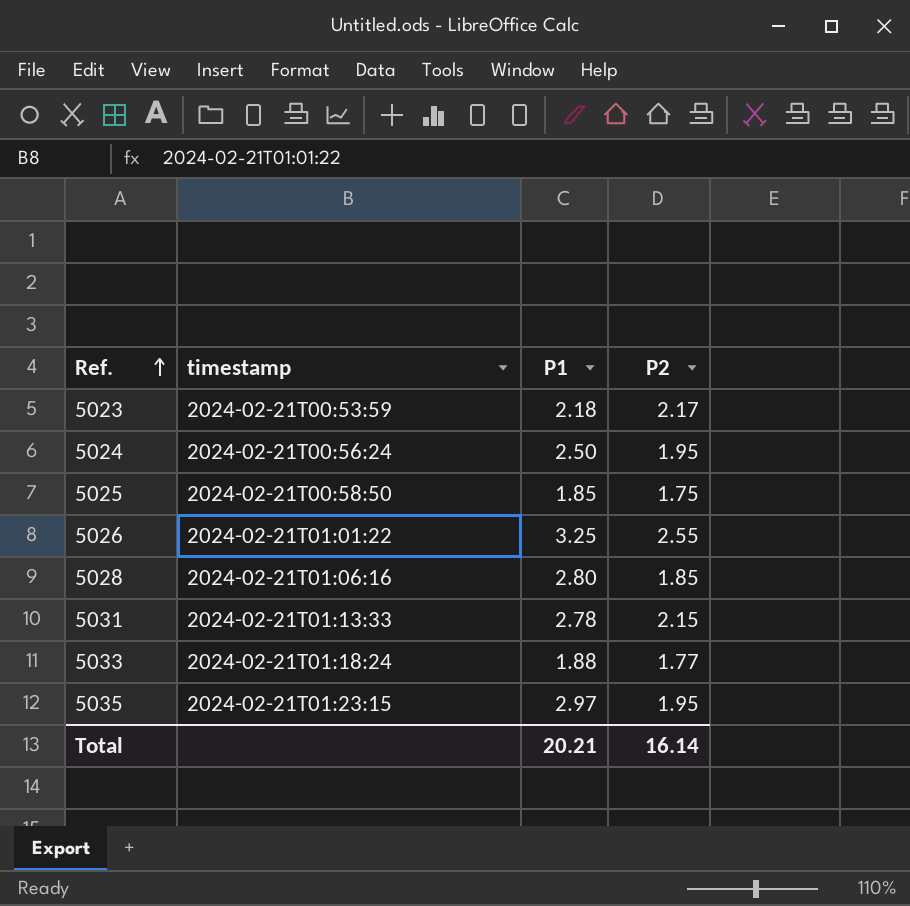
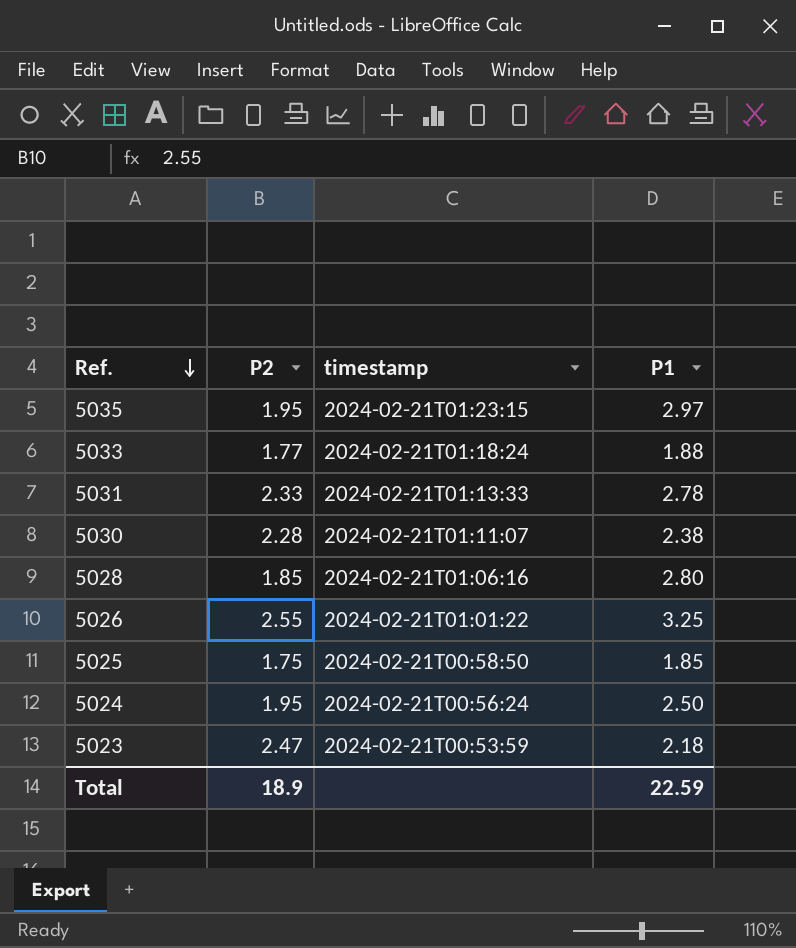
row order: Ref. ascending -> Ref. descending
column P2 | position: 4 -> 2
5031 | P2: 2.15 -> 2.33
row 5030: none -> 2.28 | 2024-02-21T01:11:07 | 2.38
5023 | P2: 2.17 -> 2.47
Total | P2: 16.14 -> 18.9
Total | P1: 20.21 -> 22.59

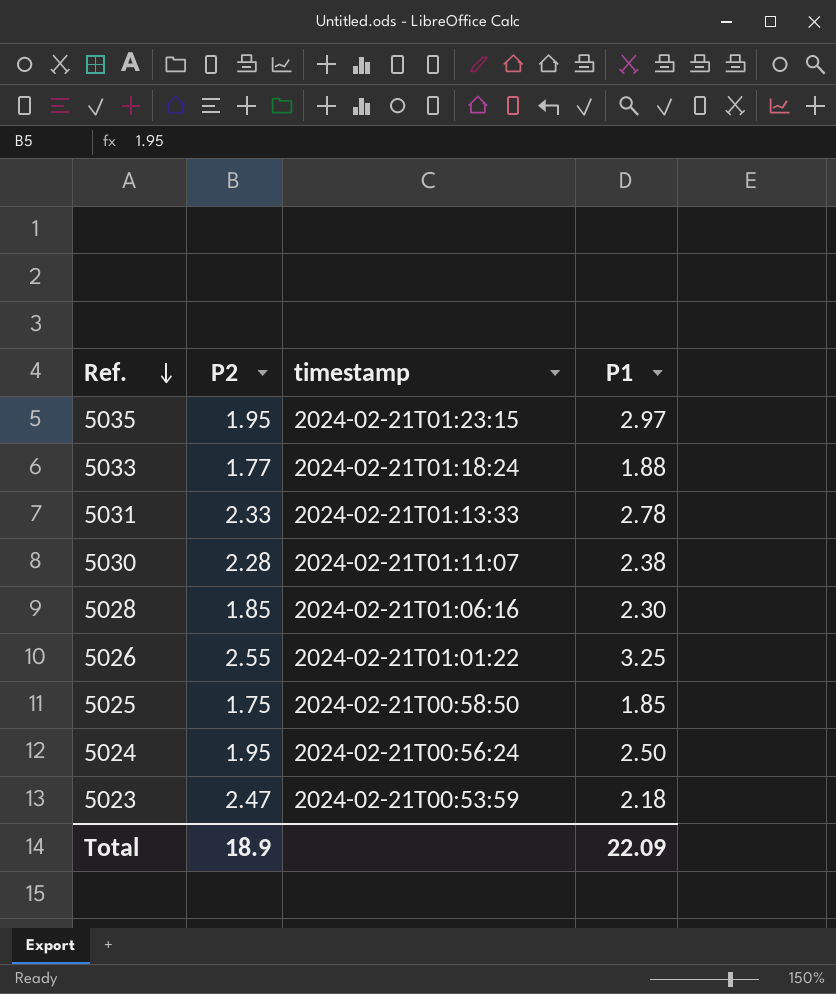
5028 | P1: 2.80 -> 2.30
Total | P1: 22.59 -> 22.09

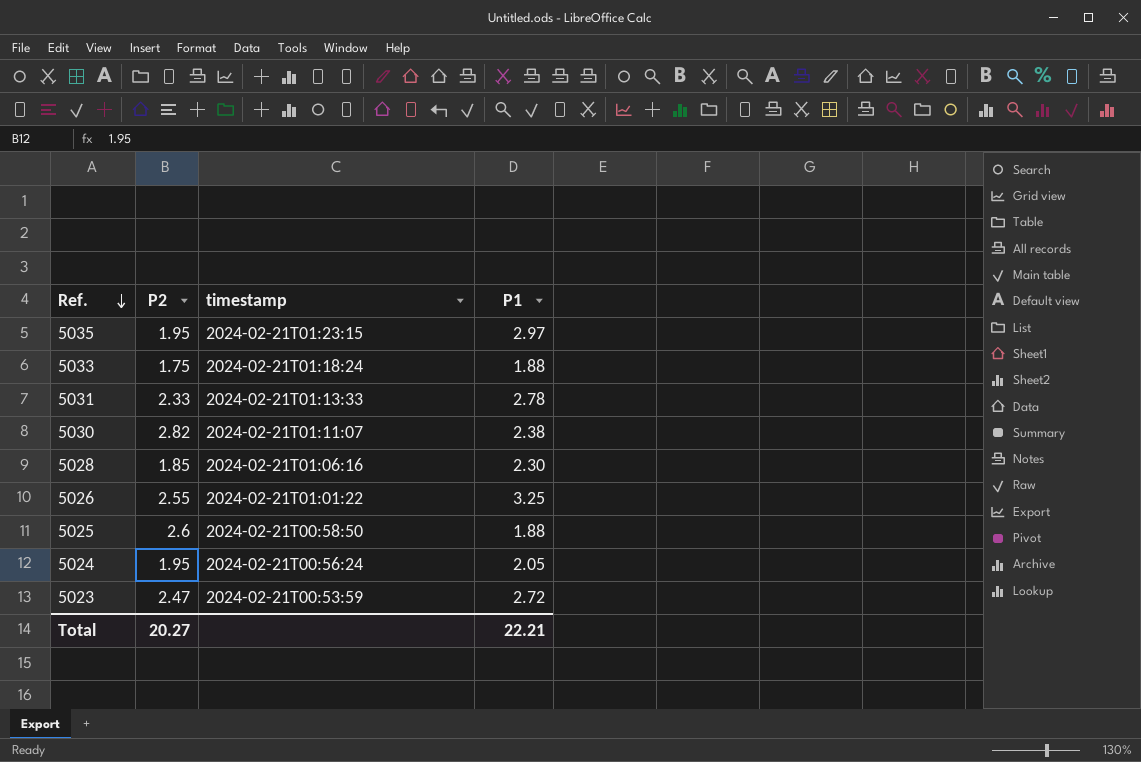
5033 | P2: 1.77 -> 1.75
5030 | P2: 2.28 -> 2.82
5025 | P2: 1.75 -> 2.6
5025 | P1: 1.85 -> 1.88
5024 | P1: 2.50 -> 2.05
5023 | P1: 2.18 -> 2.72
Total | P2: 18.9 -> 20.27
Total | P1: 22.09 -> 22.21

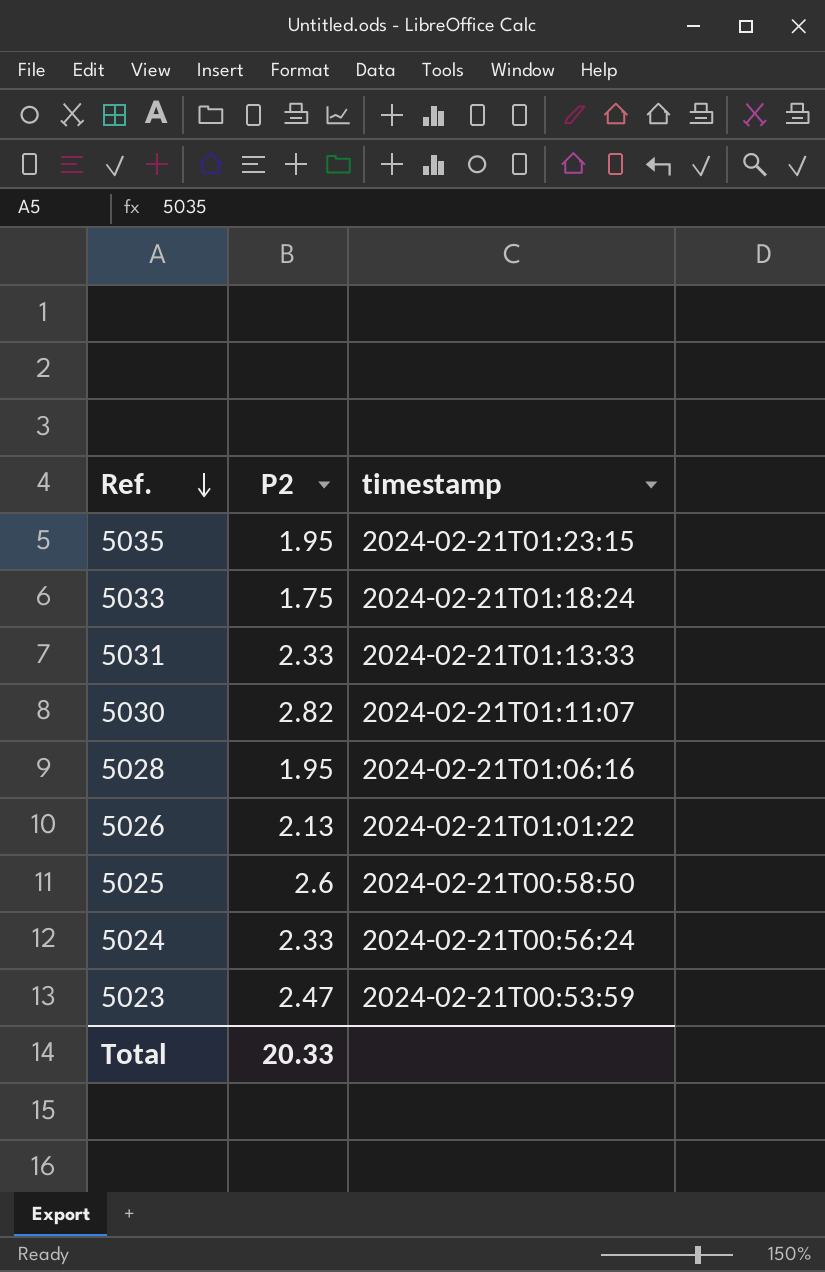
column P1 | position: 4 -> none
5028 | P2: 1.85 -> 1.95
5026 | P2: 2.55 -> 2.13
5024 | P2: 1.95 -> 2.33
Total | P2: 20.27 -> 20.33

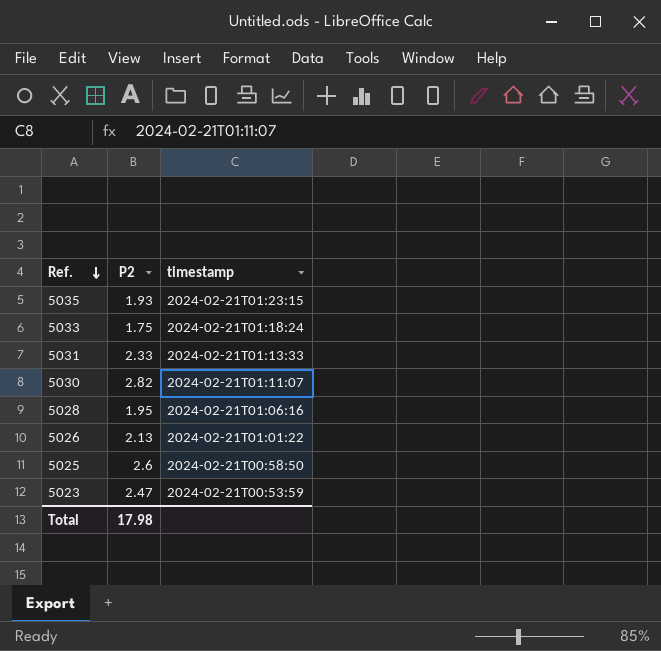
row 5024: 2.33 | 2024-02-21T00:56:24 -> none
5035 | P2: 1.95 -> 1.93
Total | P2: 20.33 -> 17.98

